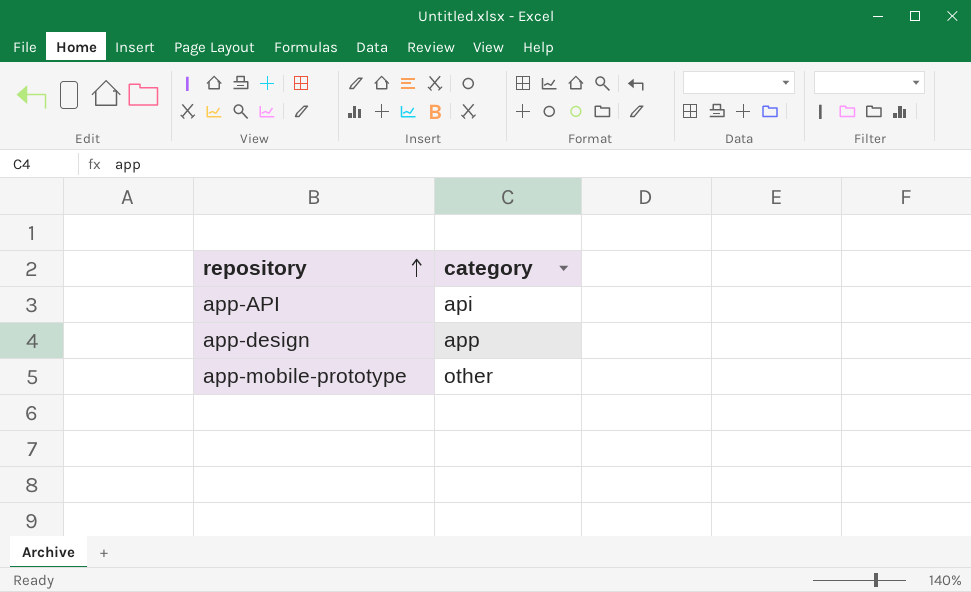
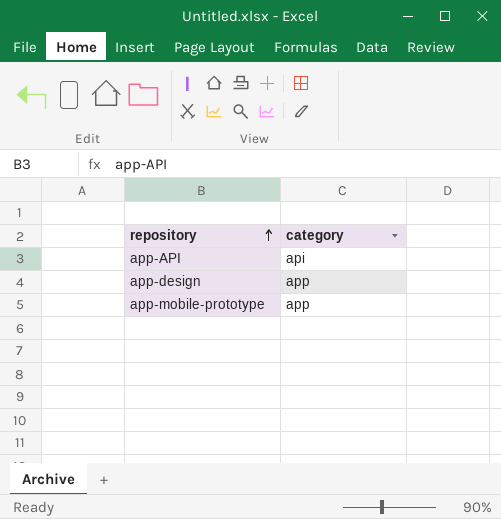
app-mobile-prototype | category: other -> app

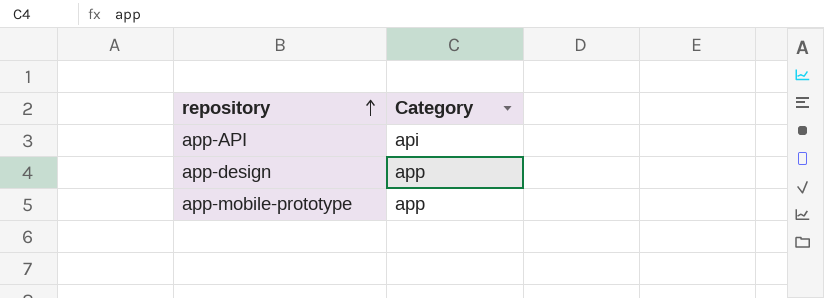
column name: category -> Category

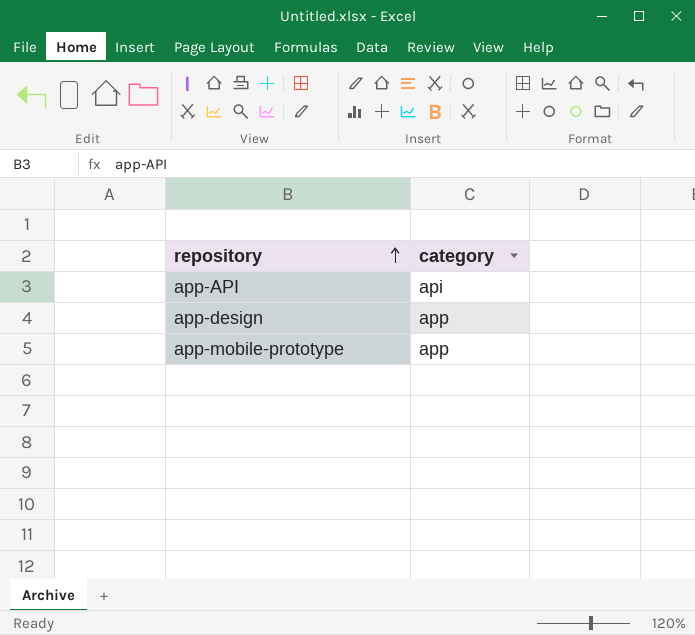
column name: Category -> category

